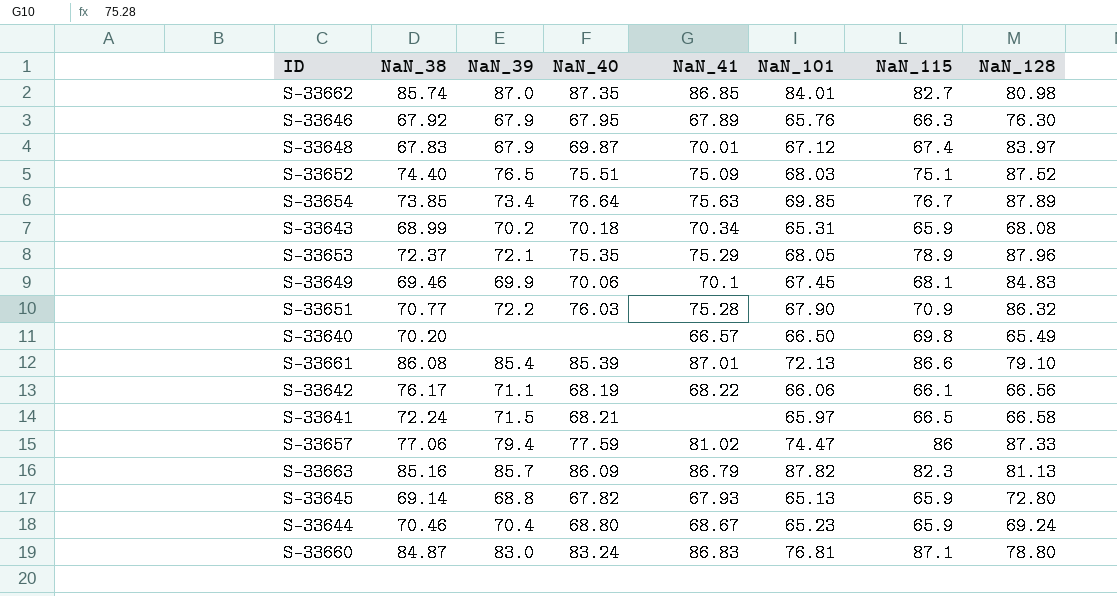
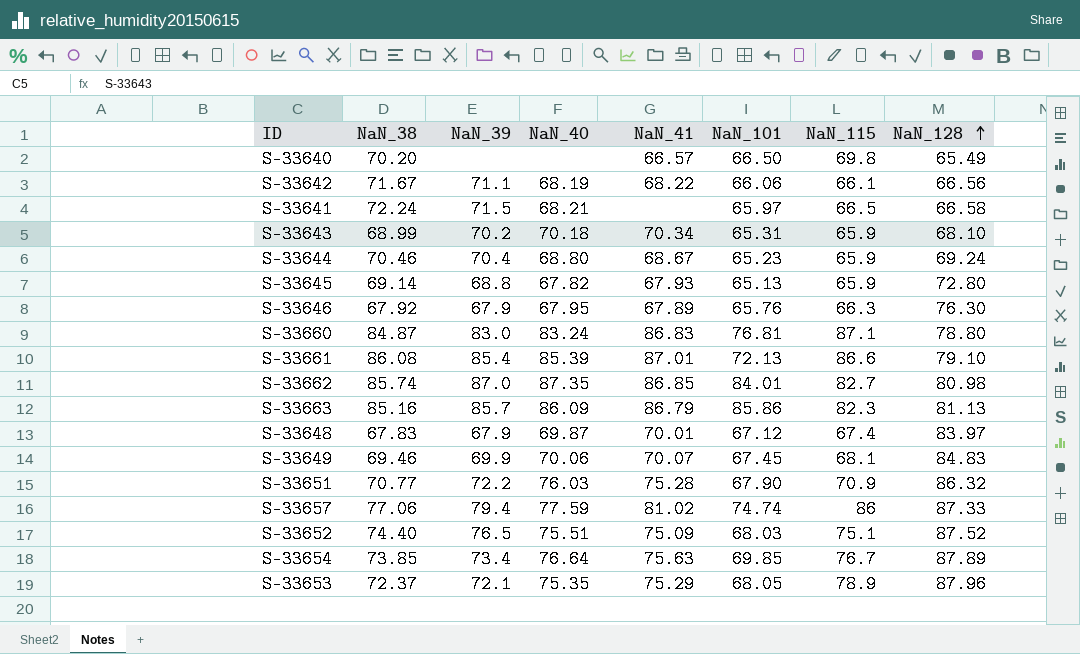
row order: none -> NaN_128 ascending
S-33642 | NaN_38: 76.17 -> 71.67
S-33643 | NaN_128: 68.08 -> 68.10
S-33663 | NaN_101: 87.82 -> 85.86
S-33649 | NaN_41: 70.1 -> 70.07
S-33657 | NaN_101: 74.47 -> 74.74

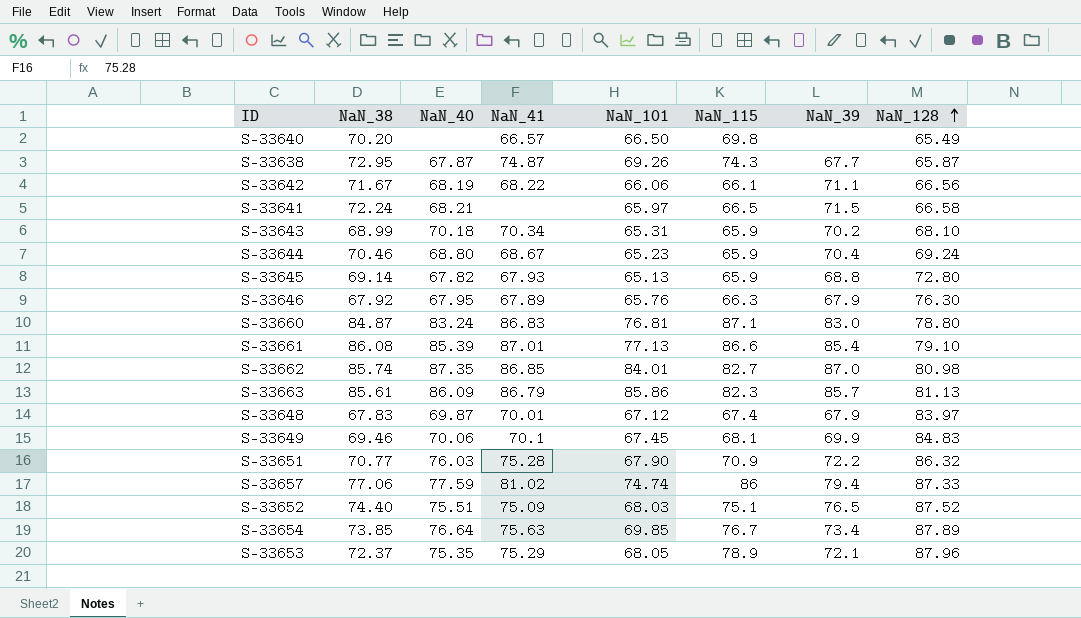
column NaN_39 | position: 3 -> 7
row S-33638: none -> 72.95 | 67.87 | 74.87 | 69.26 | 74.3 | 67.7 | 65.87
S-33661 | NaN_101: 72.13 -> 77.13
S-33663 | NaN_38: 85.16 -> 85.61
S-33649 | NaN_41: 70.07 -> 70.1

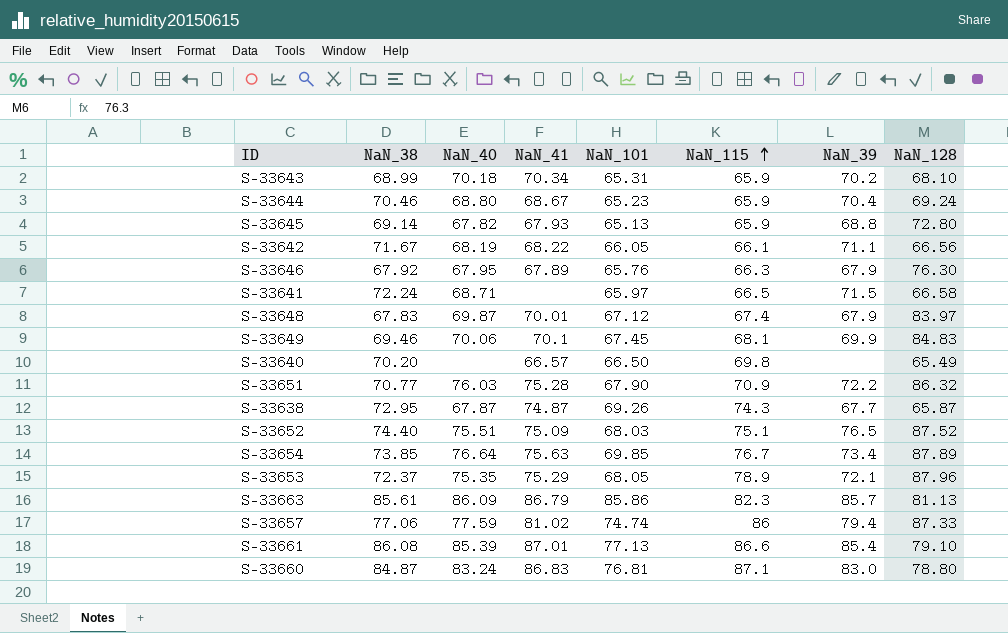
row order: NaN_128 ascending -> NaN_115 ascending
row S-33662: 85.74 | 87.35 | 86.85 | 84.01 | 82.7 | 87.0 | 80.98 -> none
S-33642 | NaN_101: 66.06 -> 66.05
S-33641 | NaN_40: 68.21 -> 68.71

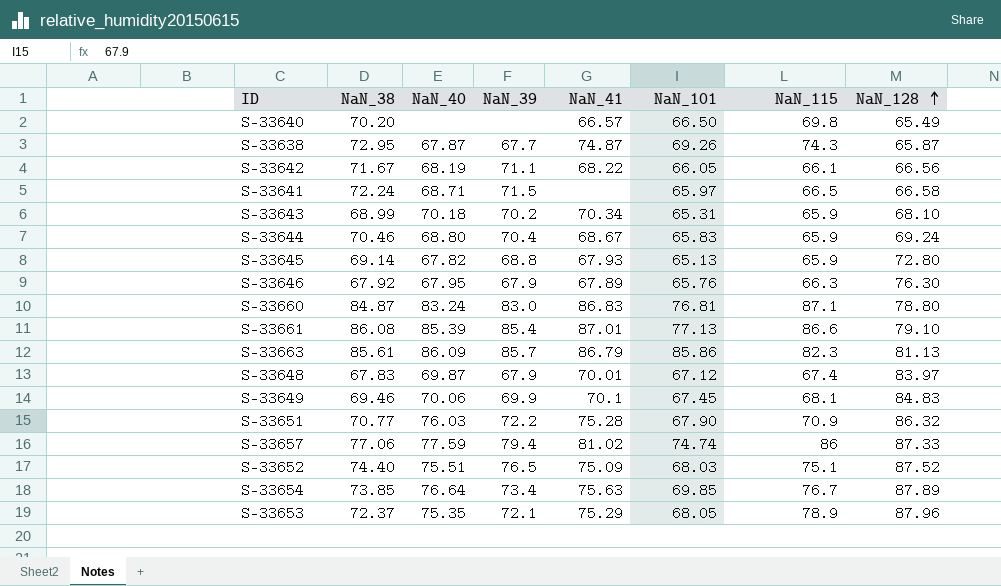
row order: NaN_115 ascending -> NaN_128 ascending
column NaN_39 | position: 7 -> 4
S-33644 | NaN_101: 65.23 -> 65.83

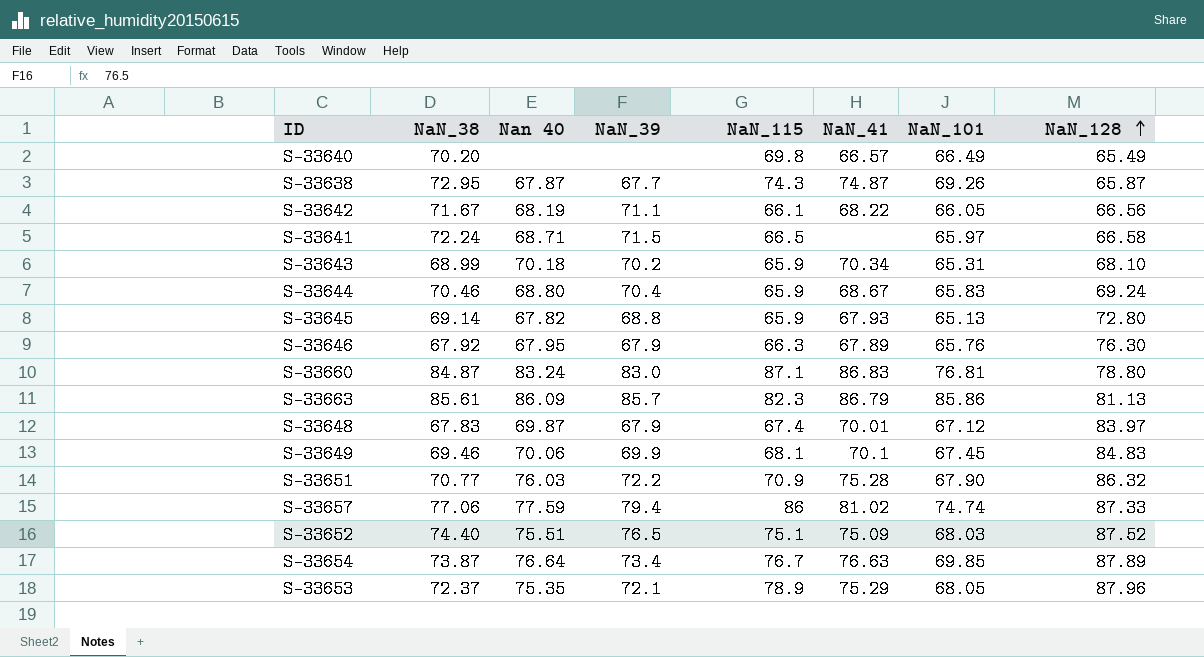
column name: NaN_40 -> Nan 40
column NaN_115 | position: 7 -> 5
row S-33661: 86.08 | 85.39 | 85.4 | 87.01 | 77.13 | 86.6 | 79.10 -> none
S-33640 | NaN_101: 66.50 -> 66.49
S-33654 | NaN_38: 73.85 -> 73.87
S-33654 | NaN_41: 75.63 -> 76.63

